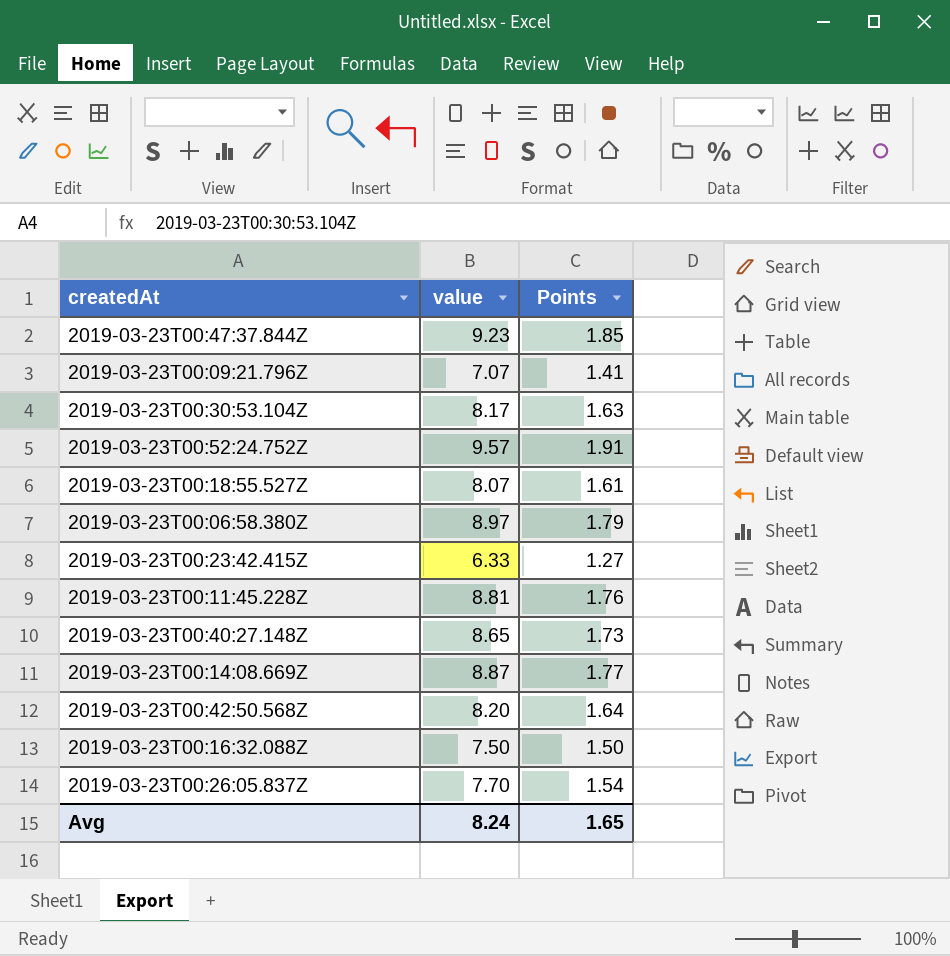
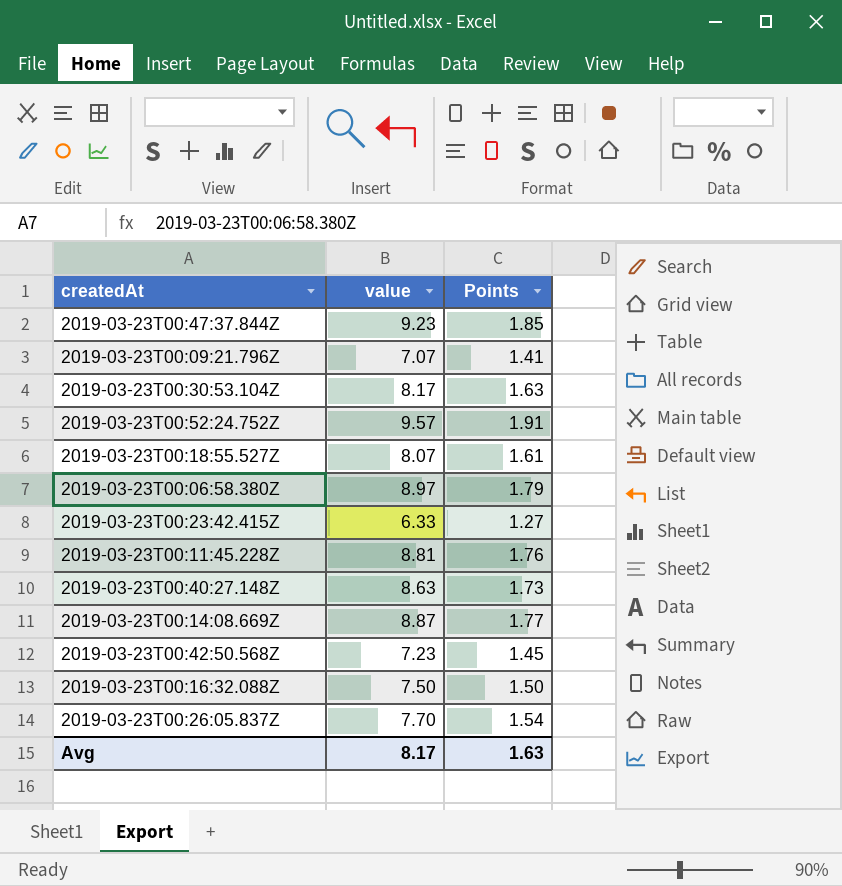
2019-03-23T00:40:27.148Z | value: 8.65 -> 8.63
2019-03-23T00:42:50.568Z | value: 8.20 -> 7.23
2019-03-23T00:42:50.568Z | Points: 1.64 -> 1.45
Avg | value: 8.24 -> 8.17
Avg | Points: 1.65 -> 1.63

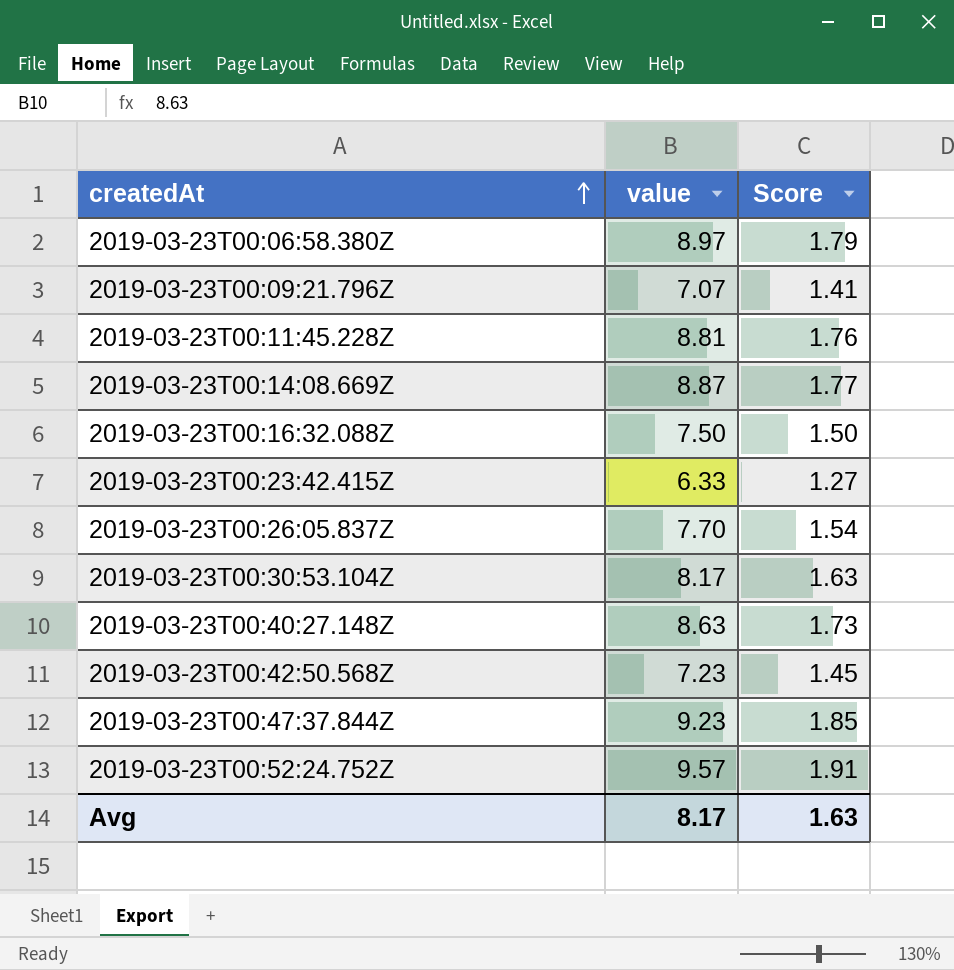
row order: none -> createdAt ascending
column name: Points -> Score
row 2019-03-23T00:18:55.527Z: 8.07 | 1.61 -> none

